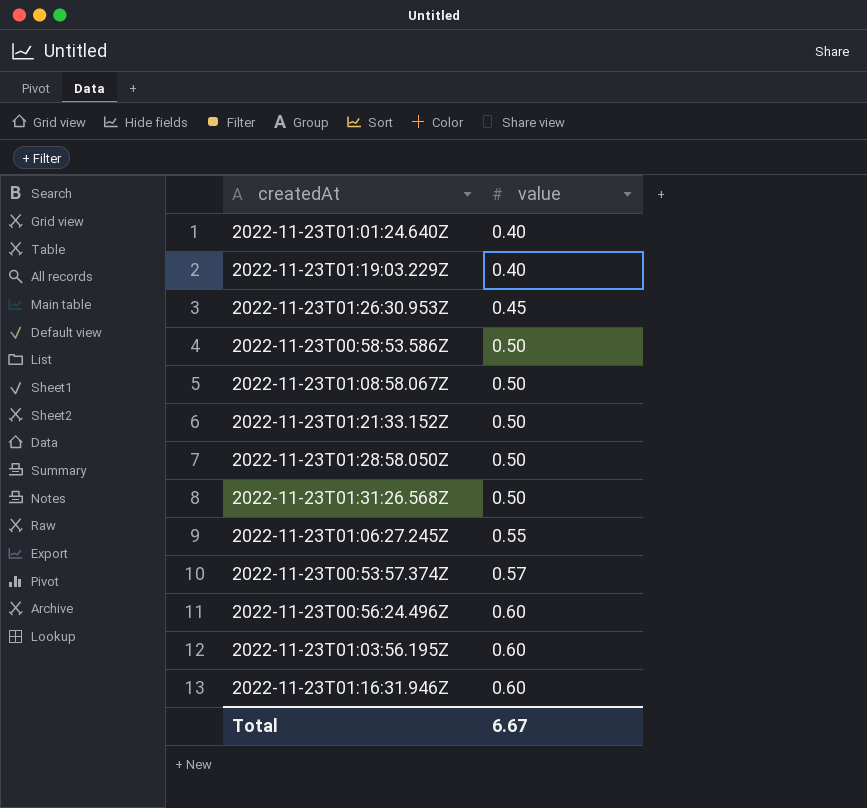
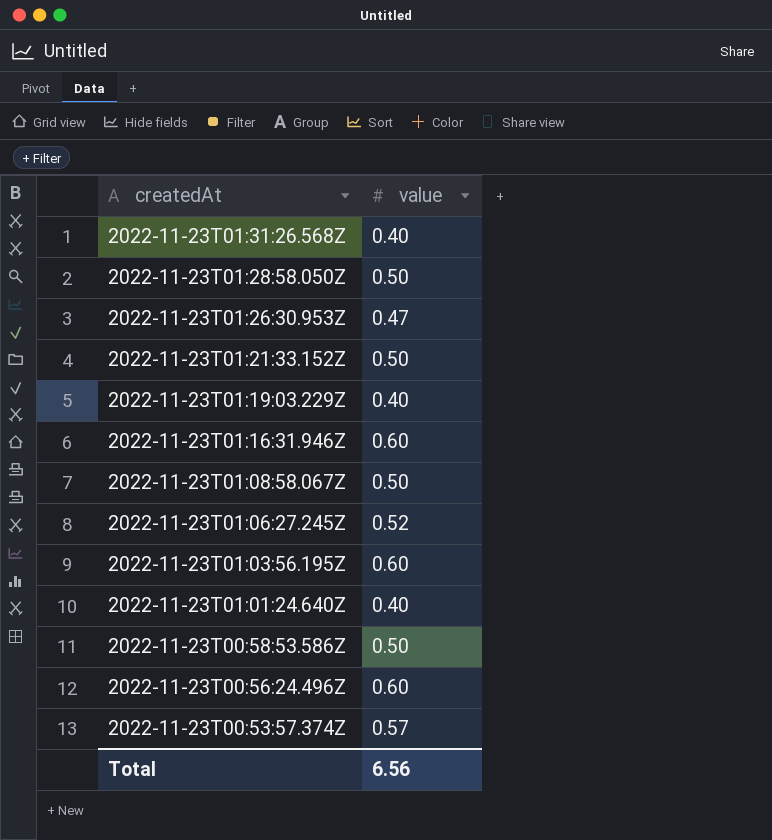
row order: value ascending -> createdAt descending
2022-11-23T01:31:26.568Z | value: 0.50 -> 0.40
2022-11-23T01:26:30.953Z | value: 0.45 -> 0.47
2022-11-23T01:06:27.245Z | value: 0.55 -> 0.52
Total | value: 6.67 -> 6.56

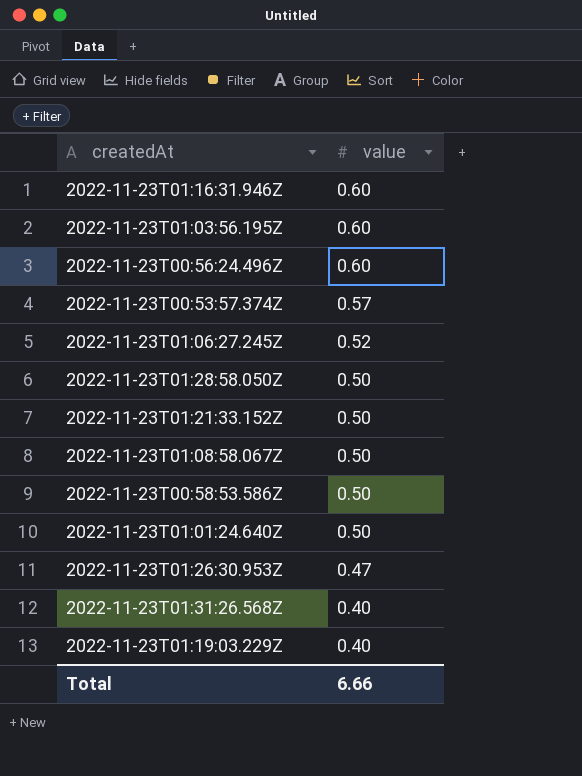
row order: createdAt descending -> value descending
2022-11-23T01:01:24.640Z | value: 0.40 -> 0.50
Total | value: 6.56 -> 6.66

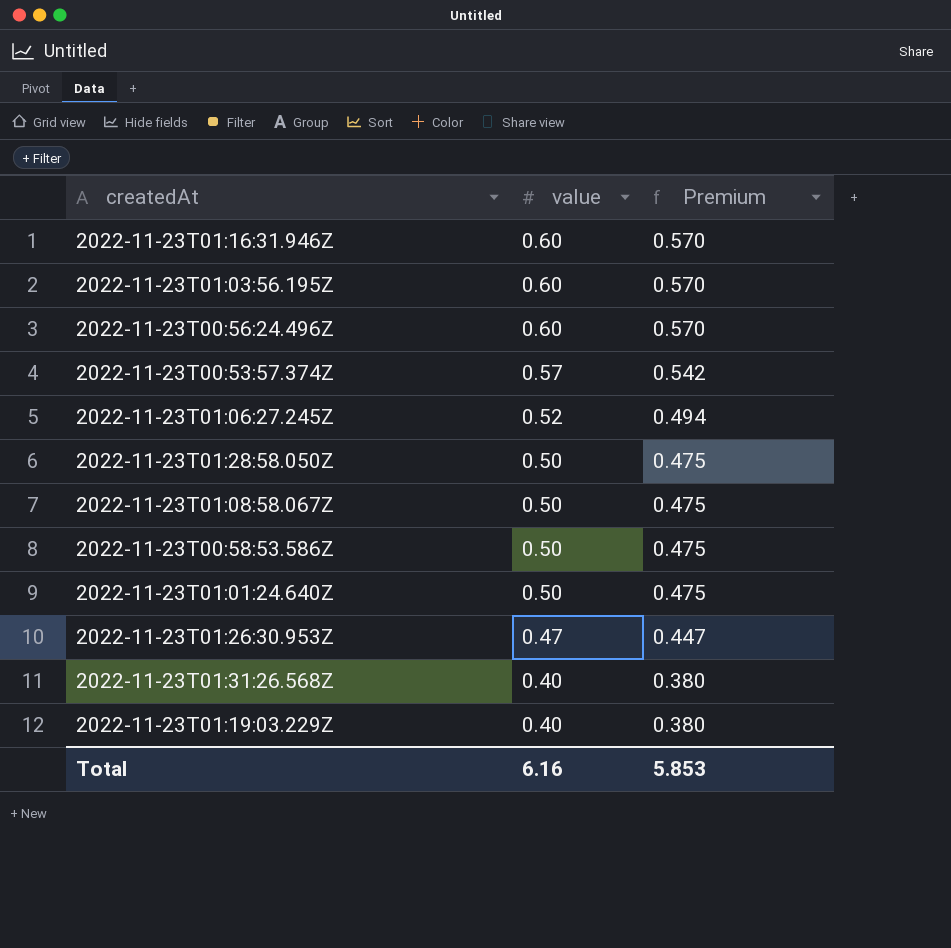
column Premium | formula: none -> [value] * 0.95
row 2022-11-23T01:21:33.152Z: 0.50 -> none
Total | value: 6.66 -> 6.16

